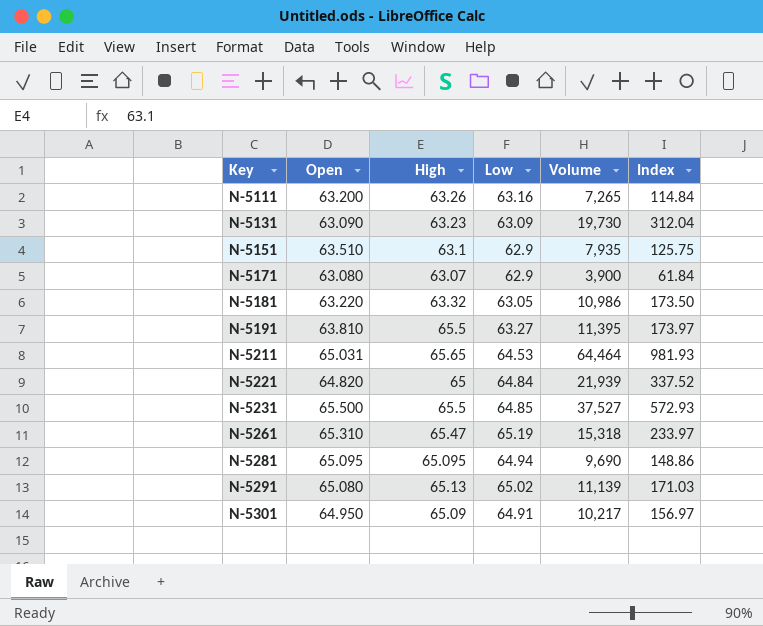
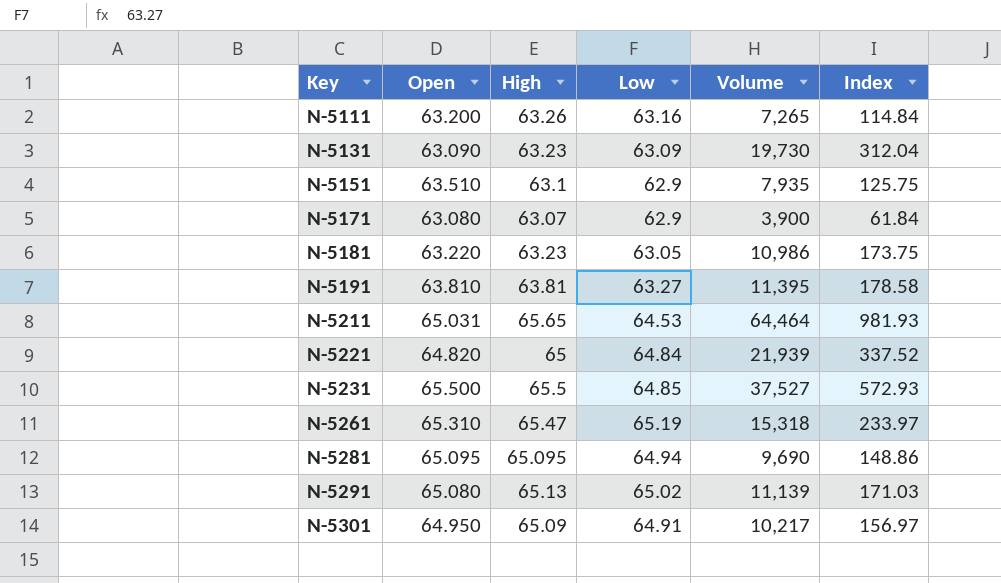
N-5181 | High: 63.32 -> 63.23
N-5181 | Index: 173.50 -> 173.75
N-5191 | High: 65.5 -> 63.81
N-5191 | Index: 173.97 -> 178.58

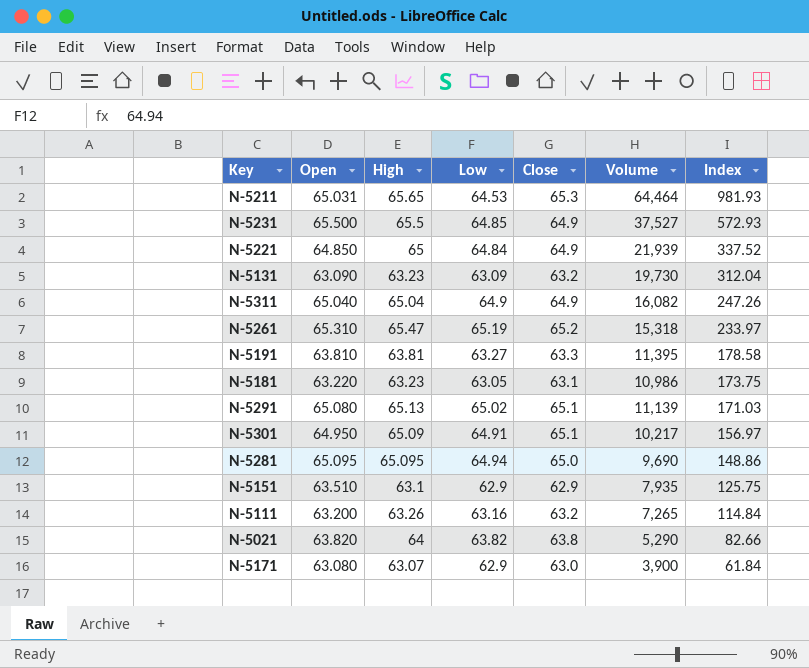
row order: Key ascending -> Index descending
column Close | position: none -> 5
N-5221 | Open: 64.820 -> 64.850
row N-5311: none -> 65.040 | 65.04 | 64.9 | 64.9 | 16,082 | 247.26
row N-5021: none -> 63.820 | 64 | 63.82 | 63.8 | 5,290 | 82.66

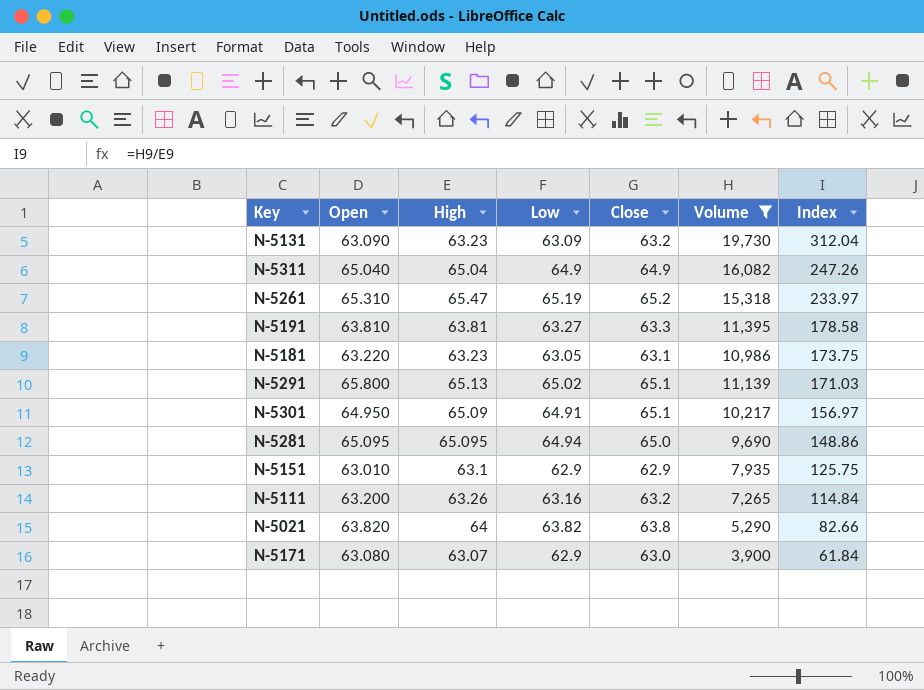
filter: none -> Volume <= 19,730
N-5291 | Open: 65.080 -> 65.800
N-5151 | Open: 63.510 -> 63.010

